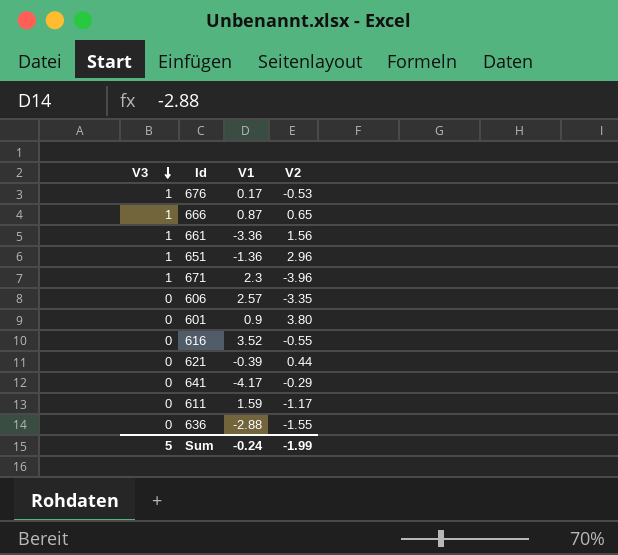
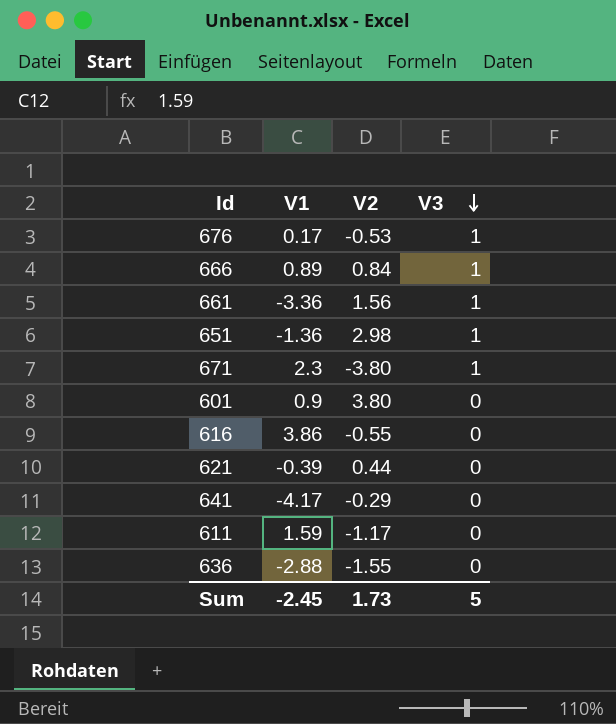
column V3 | position: 1 -> 4
row 606: 0 | 2.57 | -3.35 -> none
666 | V1: 0.87 -> 0.89
666 | V2: 0.65 -> 0.84
651 | V2: 2.96 -> 2.98
671 | V2: -3.96 -> -3.80
616 | V1: 3.52 -> 3.86
Sum | V1: -0.24 -> -2.45
Sum | V2: -1.99 -> 1.73

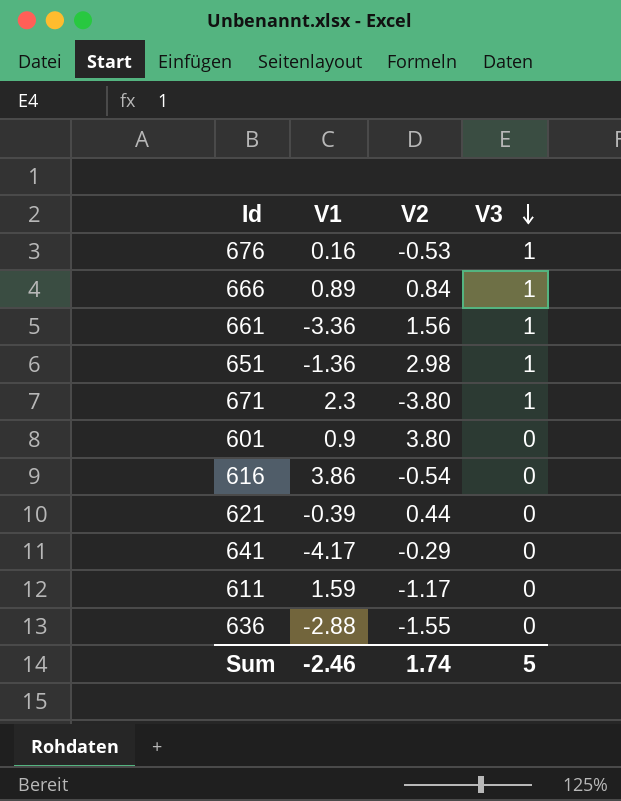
676 | V1: 0.17 -> 0.16
616 | V2: -0.55 -> -0.54
Sum | V1: -2.45 -> -2.46
Sum | V2: 1.73 -> 1.74

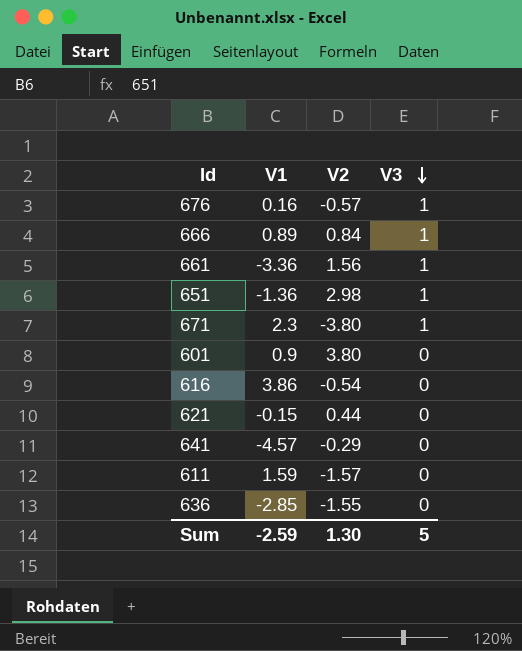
676 | V2: -0.53 -> -0.57
621 | V1: -0.39 -> -0.15
641 | V1: -4.17 -> -4.57
611 | V2: -1.17 -> -1.57
636 | V1: -2.88 -> -2.85
Sum | V1: -2.46 -> -2.59
Sum | V2: 1.74 -> 1.30

